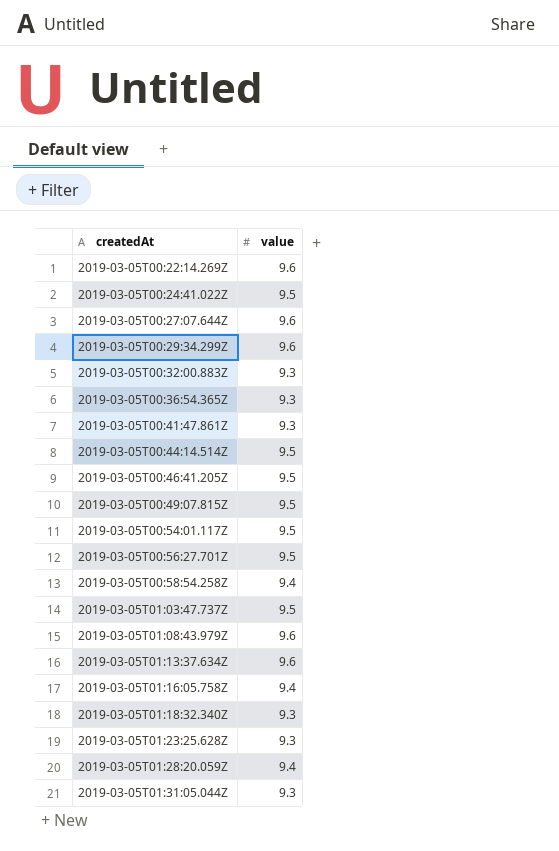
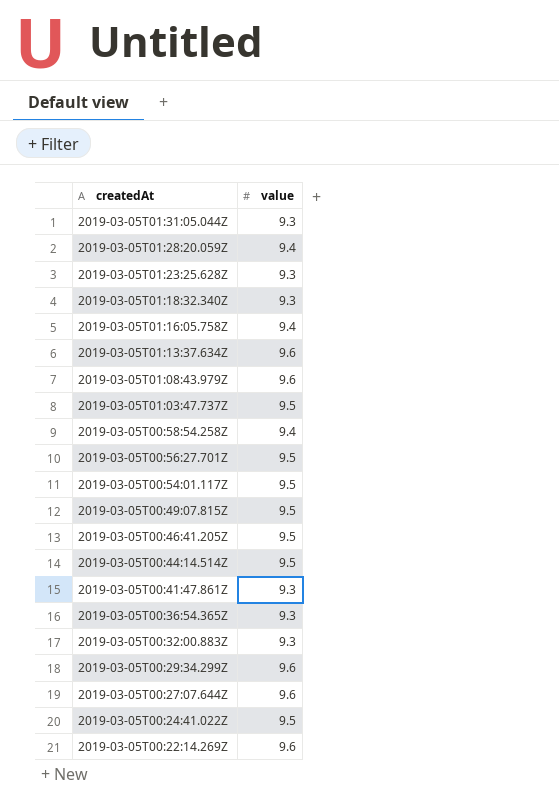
row order: createdAt ascending -> createdAt descending

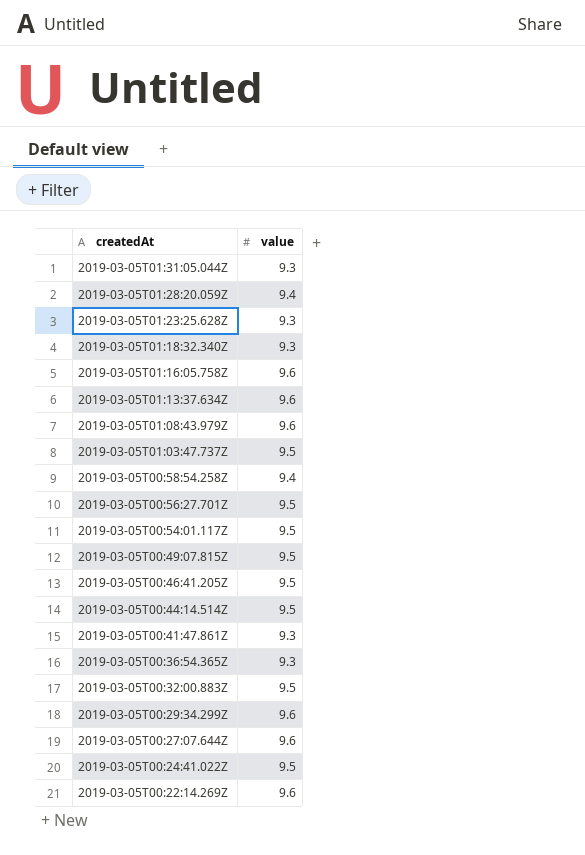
2019-03-05T01:16:05.758Z | value: 9.4 -> 9.6
2019-03-05T00:32:00.883Z | value: 9.3 -> 9.5

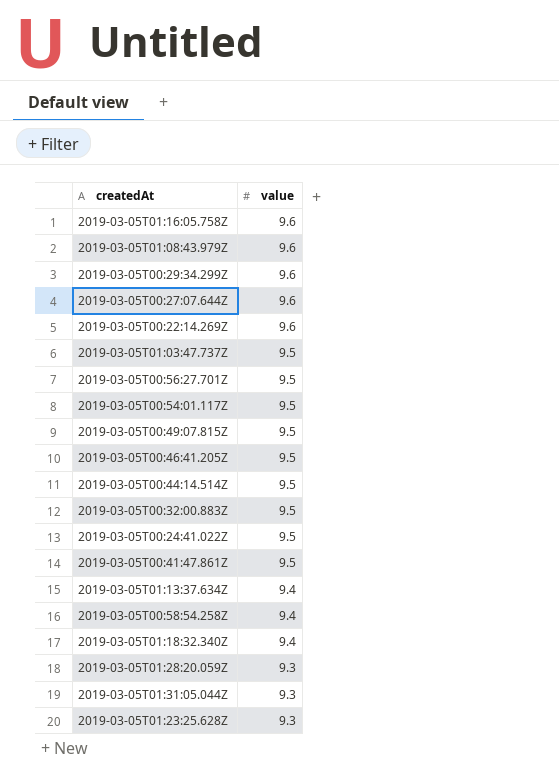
row order: createdAt descending -> value descending
row 2019-03-05T00:36:54.365Z: 9.3 -> none
2019-03-05T00:41:47.861Z | value: 9.3 -> 9.5
2019-03-05T01:13:37.634Z | value: 9.6 -> 9.4
2019-03-05T01:18:32.340Z | value: 9.3 -> 9.4
2019-03-05T01:28:20.059Z | value: 9.4 -> 9.3

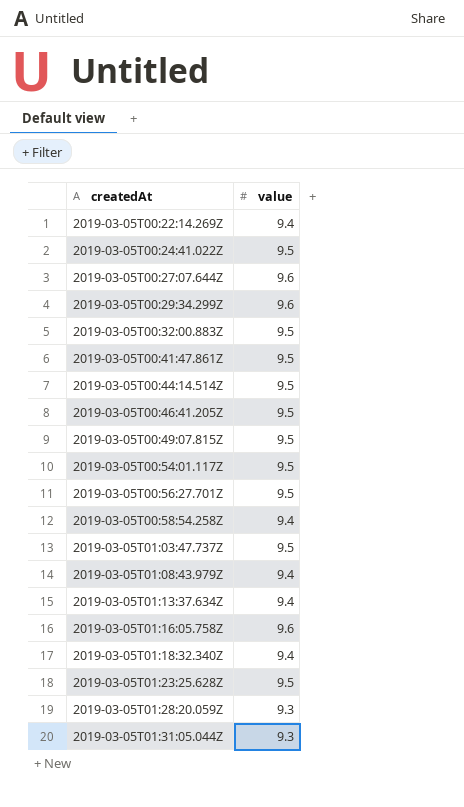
row order: value descending -> createdAt ascending
2019-03-05T00:22:14.269Z | value: 9.6 -> 9.4
2019-03-05T01:08:43.979Z | value: 9.6 -> 9.4
2019-03-05T01:23:25.628Z | value: 9.3 -> 9.5

